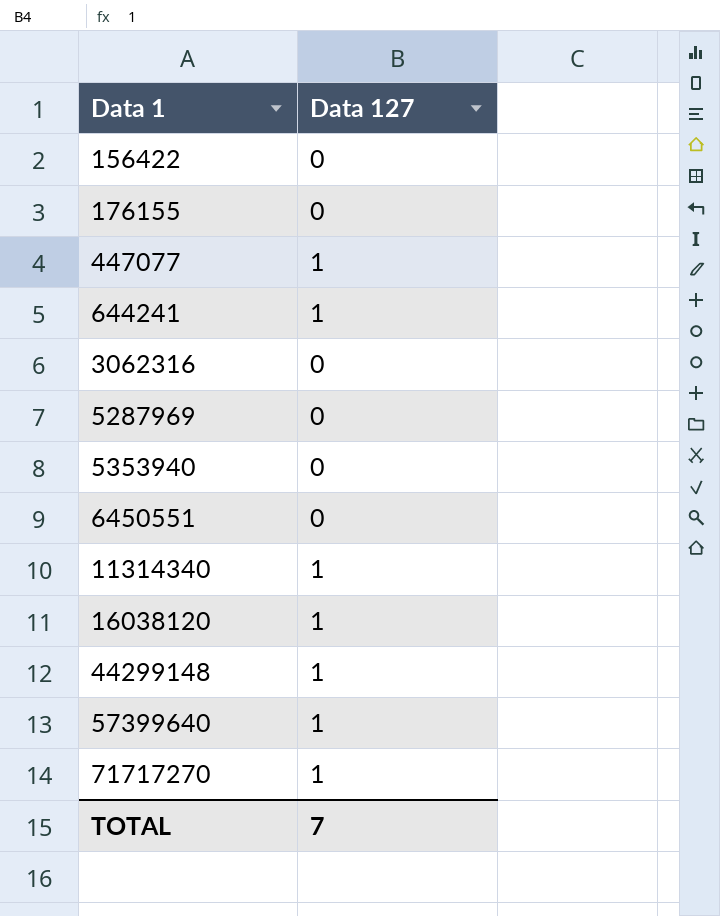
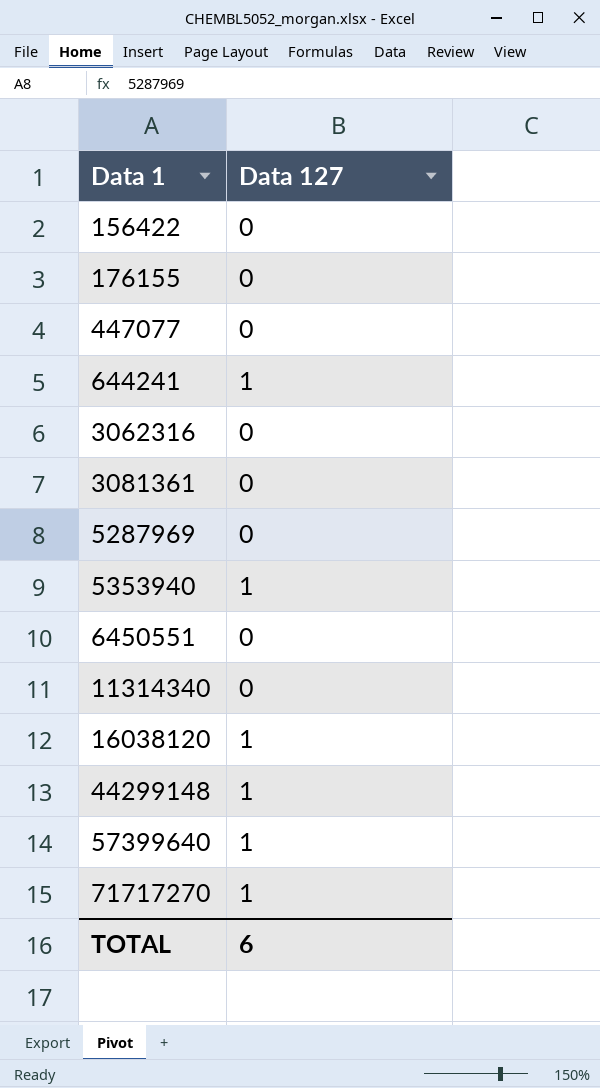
447077 | Data 127: 1 -> 0
row 3081361: none -> 0
5353940 | Data 127: 0 -> 1
11314340 | Data 127: 1 -> 0
TOTAL | Data 127: 7 -> 6

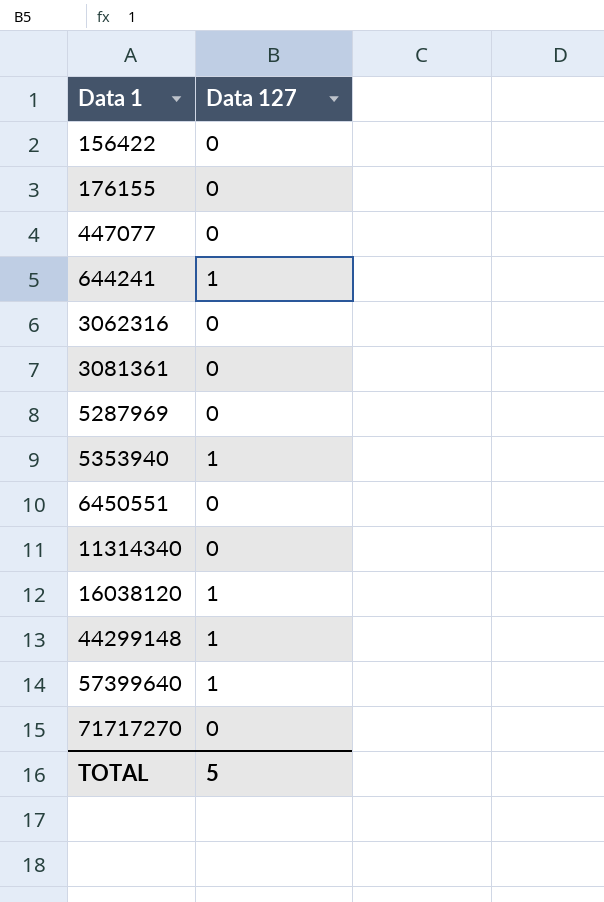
71717270 | Data 127: 1 -> 0
TOTAL | Data 127: 6 -> 5

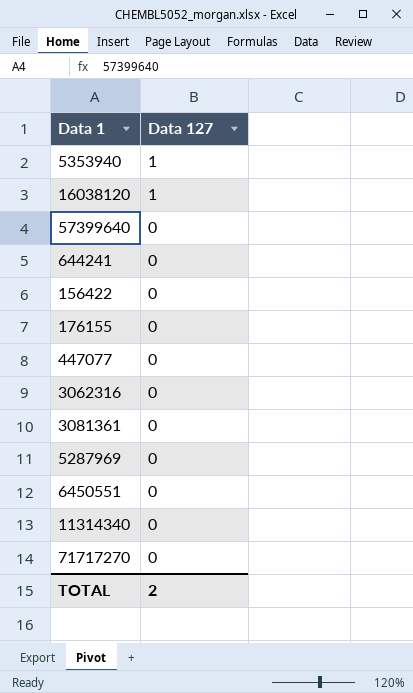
row order: Data 1 ascending -> Data 127 descending
row 44299148: 1 -> none
57399640 | Data 127: 1 -> 0
644241 | Data 127: 1 -> 0
TOTAL | Data 127: 5 -> 2

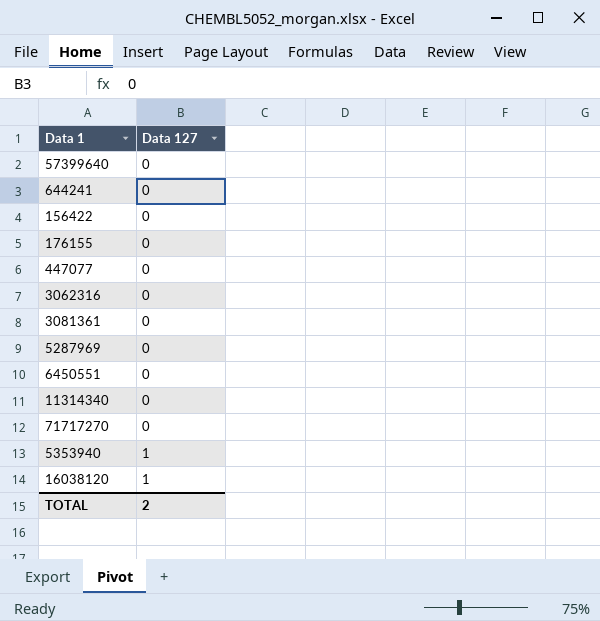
row order: Data 127 descending -> Data 127 ascending

